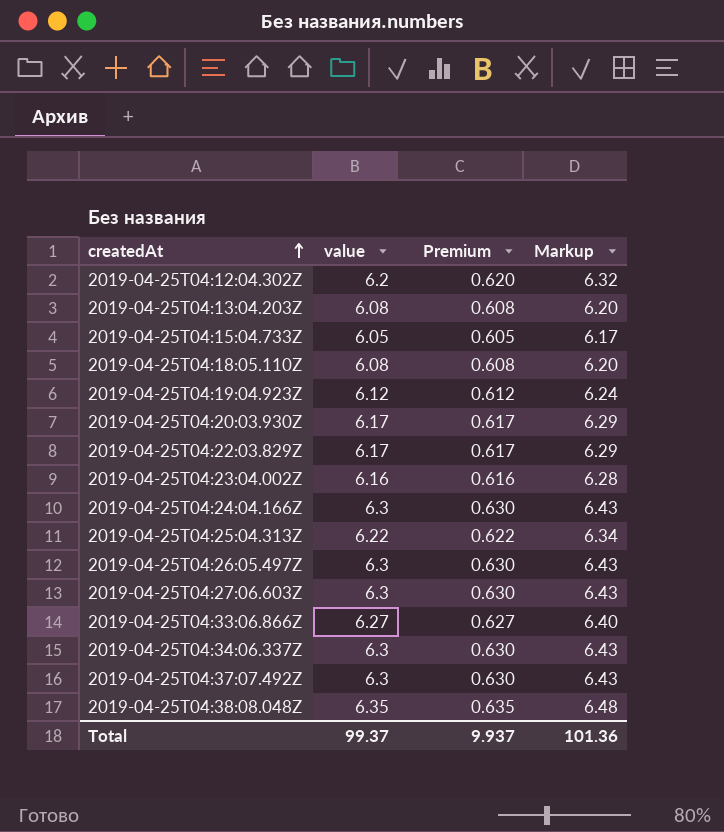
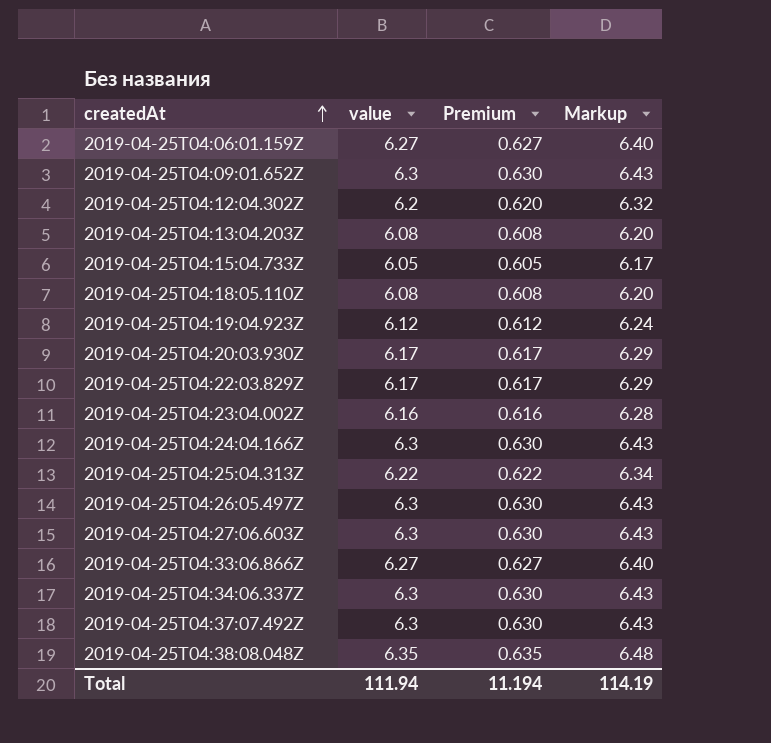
row 2019-04-25T04:06:01.159Z: none -> 6.27 | 0.627 | 6.40
row 2019-04-25T04:09:01.652Z: none -> 6.3 | 0.630 | 6.43
Total | value: 99.37 -> 111.94
Total | Premium: 9.937 -> 11.194
Total | Markup: 101.36 -> 114.19

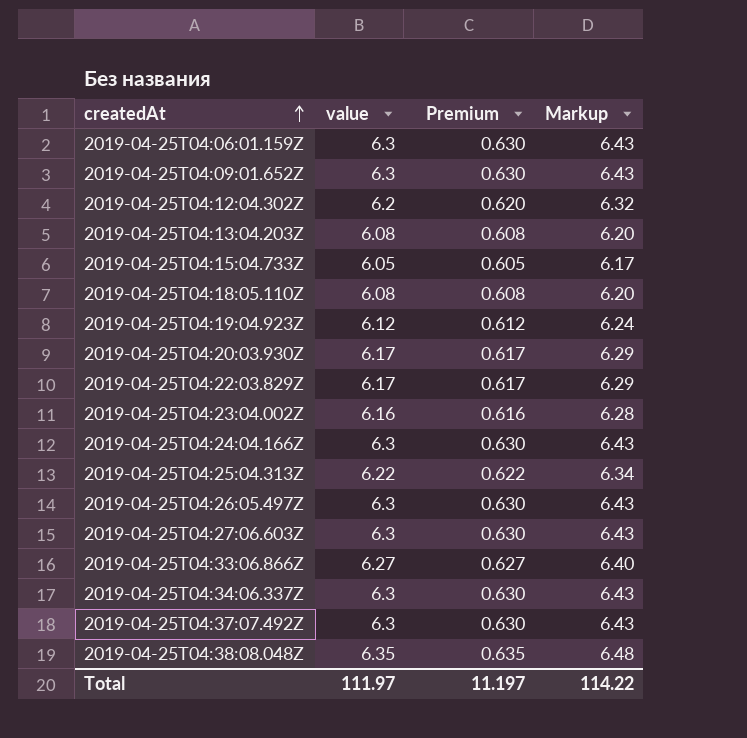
2019-04-25T04:06:01.159Z | value: 6.27 -> 6.3
2019-04-25T04:06:01.159Z | Premium: 0.627 -> 0.630
2019-04-25T04:06:01.159Z | Markup: 6.40 -> 6.43
Total | value: 111.94 -> 111.97
Total | Premium: 11.194 -> 11.197
Total | Markup: 114.19 -> 114.22

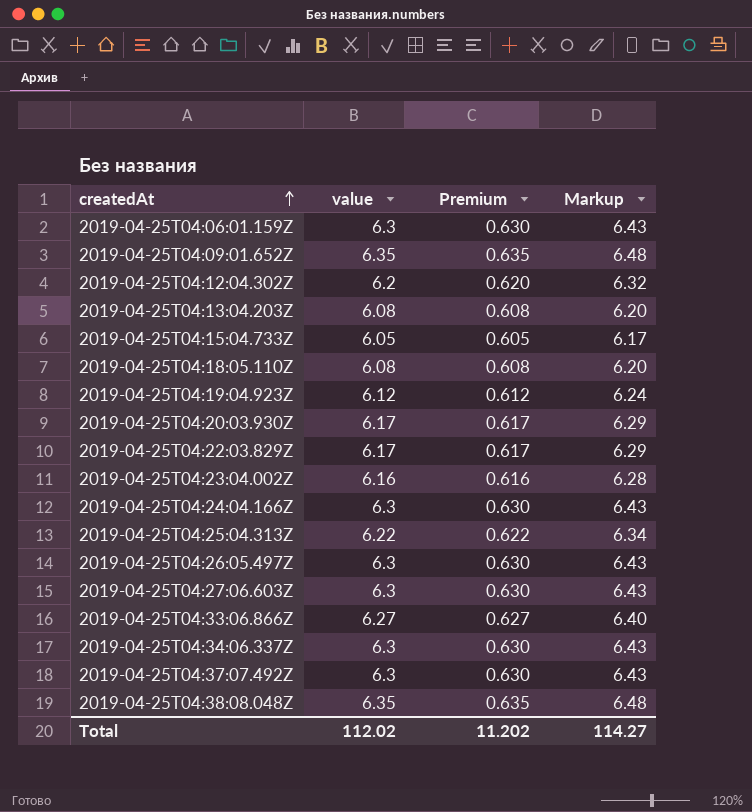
2019-04-25T04:09:01.652Z | value: 6.3 -> 6.35
2019-04-25T04:09:01.652Z | Premium: 0.630 -> 0.635
2019-04-25T04:09:01.652Z | Markup: 6.43 -> 6.48
Total | value: 111.97 -> 112.02
Total | Premium: 11.197 -> 11.202
Total | Markup: 114.22 -> 114.27

